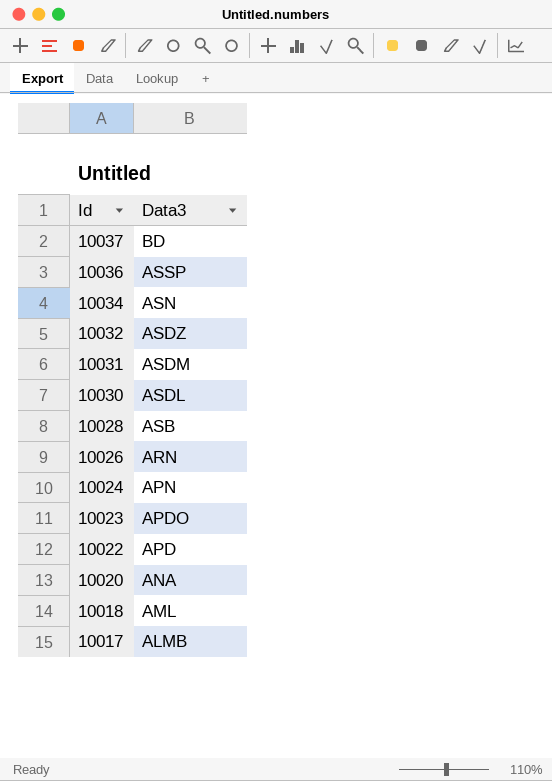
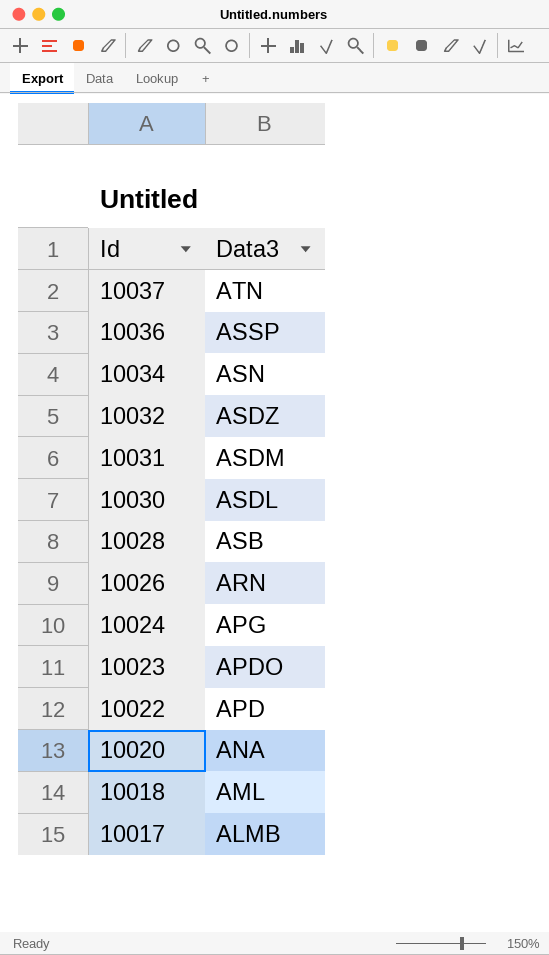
10037 | Data3: BD -> ATN
10024 | Data3: APN -> APG

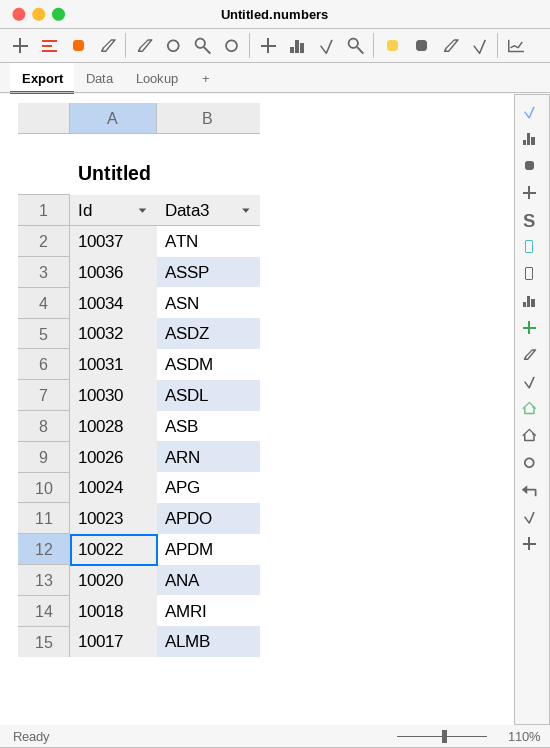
10022 | Data3: APD -> APDM
10018 | Data3: AML -> AMRI

